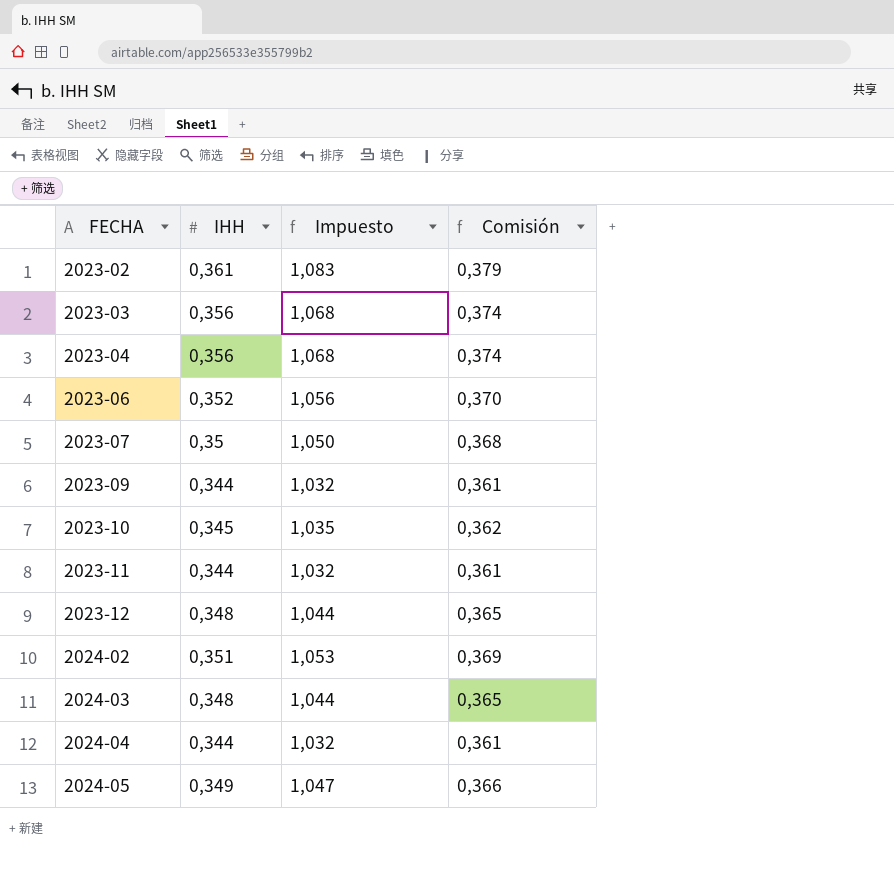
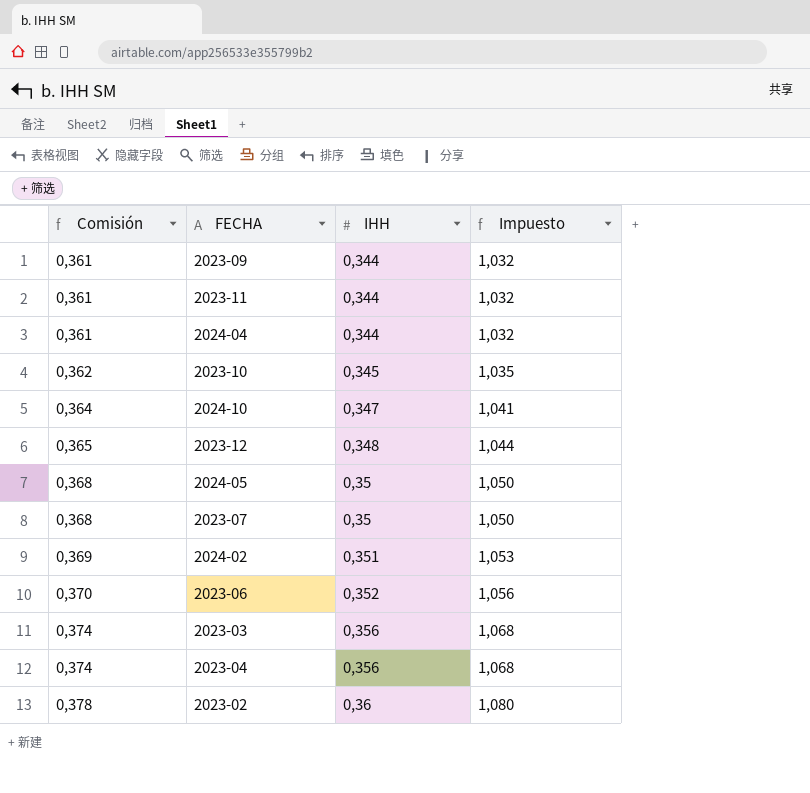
row order: FECHA ascending -> Comisión ascending
column Comisión | position: 4 -> 1
row 2024-03: 0,348 | 1,044 | 0,365 -> none
row 2024-10: none -> 0,364 | 0,347 | 1,041
2024-05 | Comisión: 0,366 -> 0,368
2024-05 | IHH: 0,349 -> 0,35
2024-05 | Impuesto: 1,047 -> 1,050
2023-02 | Comisión: 0,379 -> 0,378
2023-02 | IHH: 0,361 -> 0,36
2023-02 | Impuesto: 1,083 -> 1,080

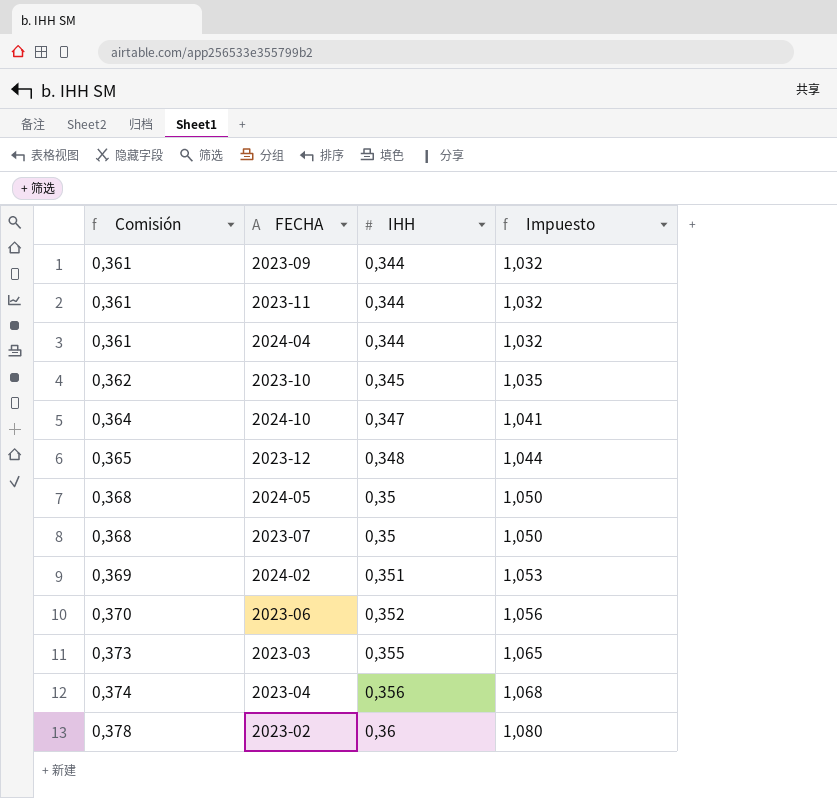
2023-03 | Comisión: 0,374 -> 0,373
2023-03 | IHH: 0,356 -> 0,355
2023-03 | Impuesto: 1,068 -> 1,065

